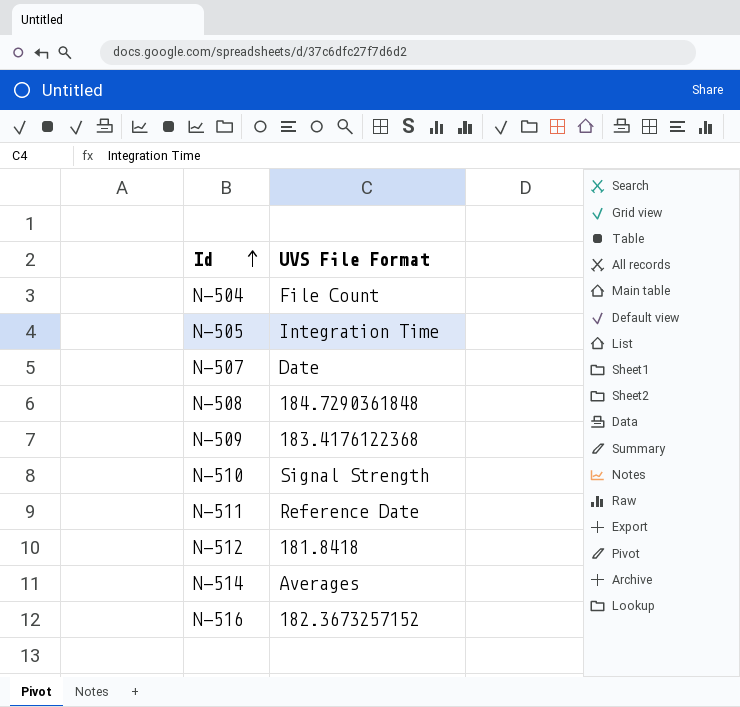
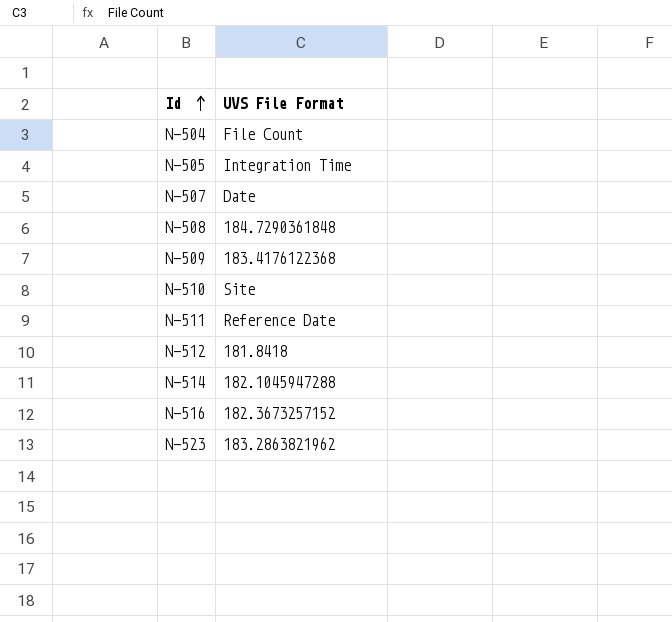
N-510 | UVS File Format: Signal Strength -> Site
N-514 | UVS File Format: Averages -> 182.1045947288
row N-523: none -> 183.2863821962

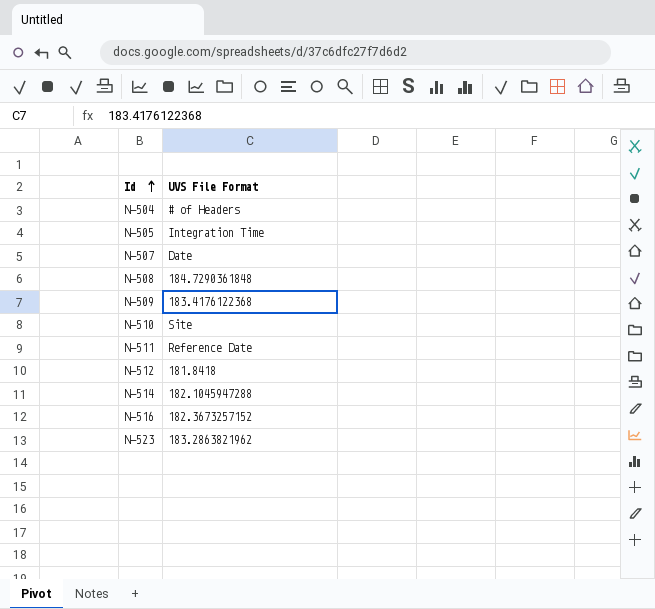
N-504 | UVS File Format: File Count -> # of Headers

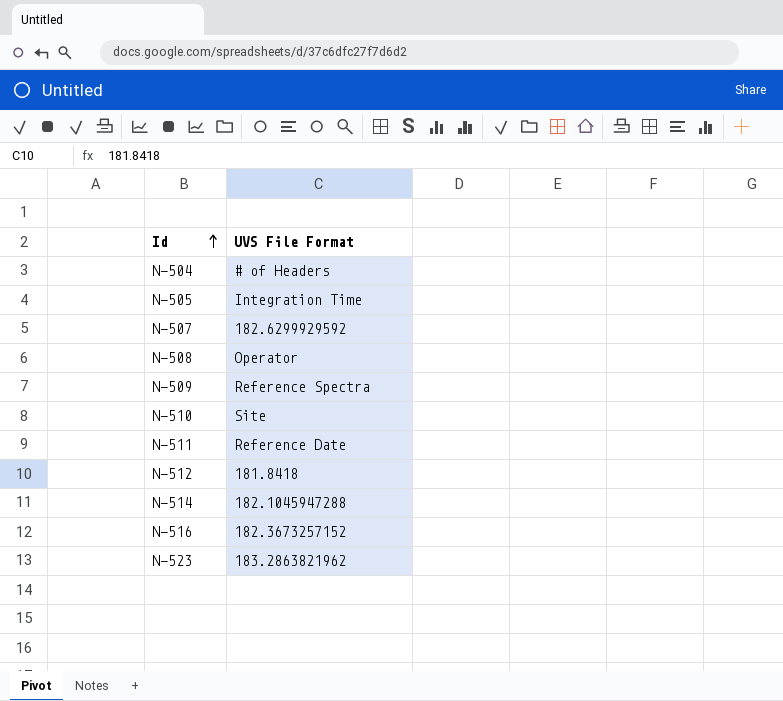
N-507 | UVS File Format: Date -> 182.6299929592
N-508 | UVS File Format: 184.7290361848 -> Operator
N-509 | UVS File Format: 183.4176122368 -> Reference Spectra

